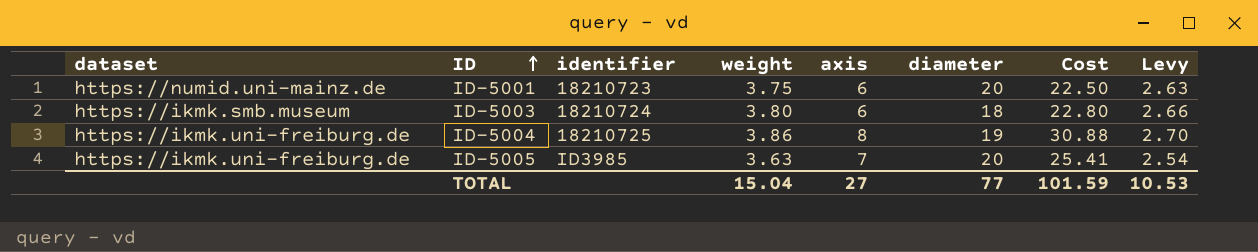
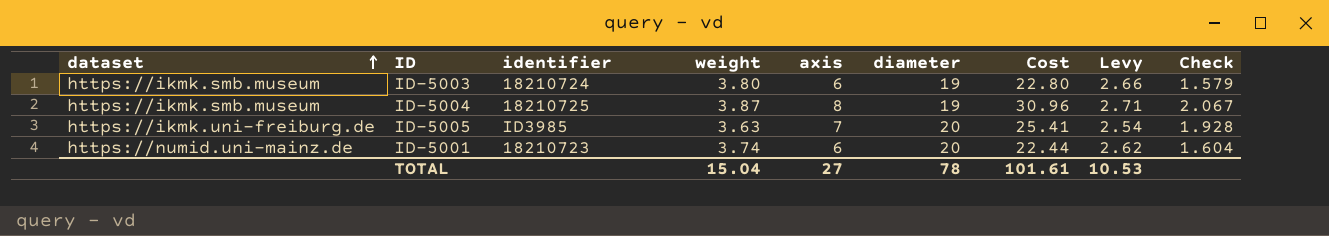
row order: ID ascending -> dataset ascending
column Check | formula: none -> [axis] / [weight]
ID-5003 | diameter: 18 -> 19
ID-5004 | dataset: https://ikmk.uni-freiburg.de -> https://ikmk.smb.museum
ID-5004 | weight: 3.86 -> 3.87
ID-5004 | Cost: 30.88 -> 30.96
ID-5004 | Levy: 2.70 -> 2.71
ID-5001 | weight: 3.75 -> 3.74
ID-5001 | Cost: 22.50 -> 22.44
ID-5001 | Levy: 2.63 -> 2.62
TOTAL | diameter: 77 -> 78
TOTAL | Cost: 101.59 -> 101.61

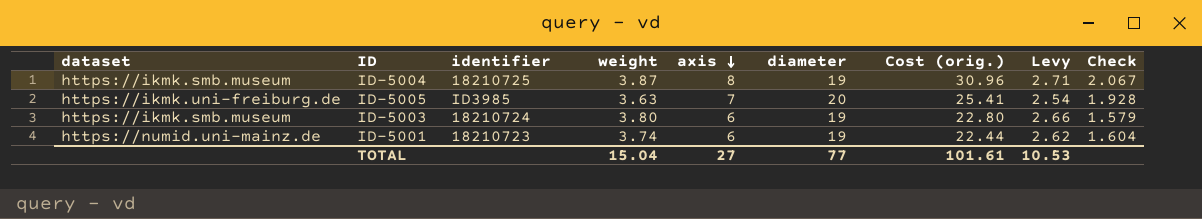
row order: dataset ascending -> axis descending
column name: Cost -> Cost (orig.)
ID-5001 | diameter: 20 -> 19
TOTAL | diameter: 78 -> 77

